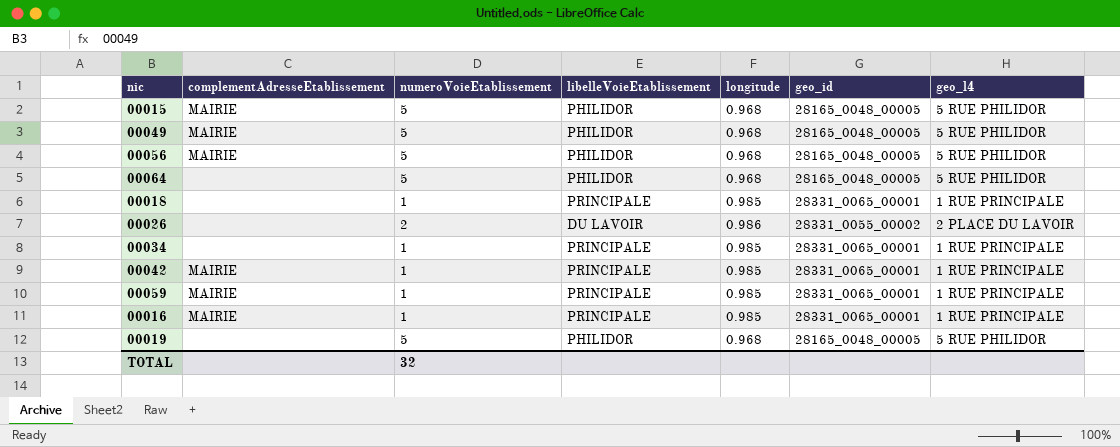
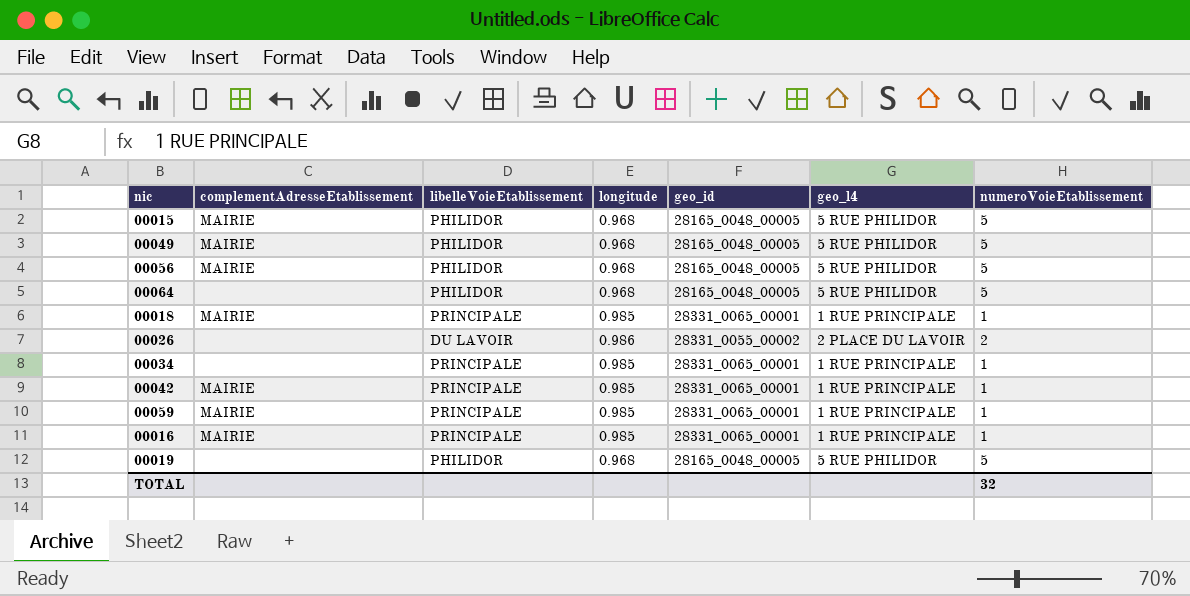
column numeroVoieEtablissement | position: 3 -> 7
00018 | complementAdresseEtablissement: none -> MAIRIE

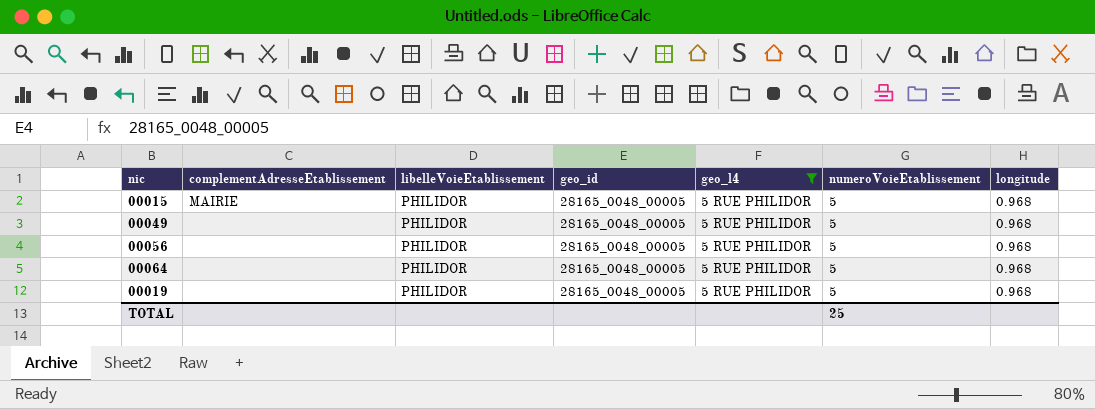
filter: none -> geo_l4 = 5 RUE PHILIDOR
column longitude | position: 4 -> 7
00049 | complementAdresseEtablissement: MAIRIE -> none
00056 | complementAdresseEtablissement: MAIRIE -> none
TOTAL | numeroVoieEtablissement: 32 -> 25

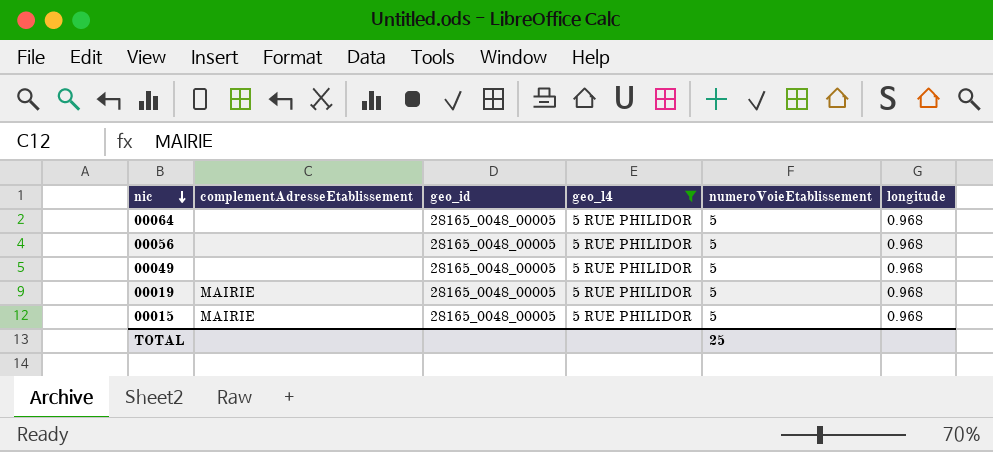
row order: none -> nic descending
column libelleVoieEtablissement | position: 3 -> none
00019 | complementAdresseEtablissement: none -> MAIRIE

